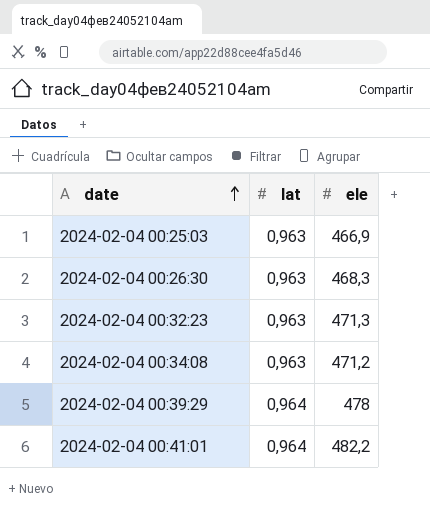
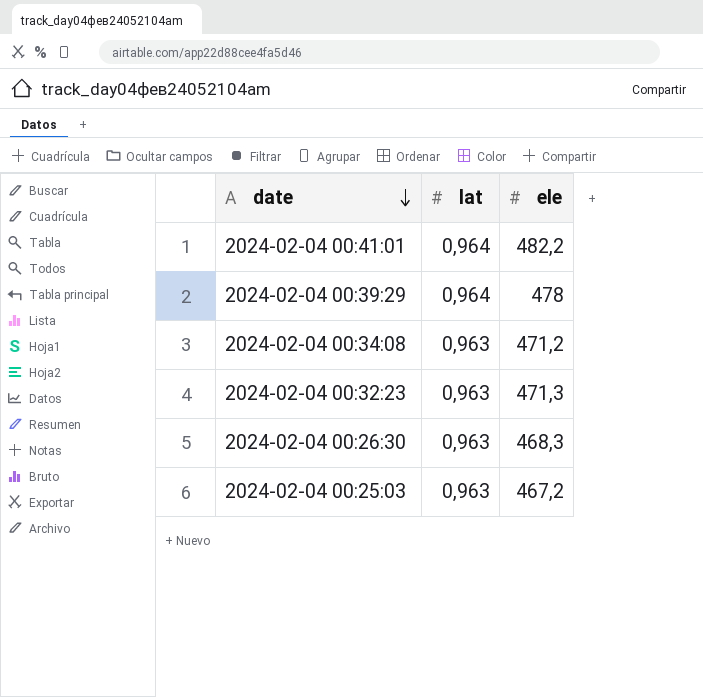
row order: date ascending -> date descending
2024-02-04 00:25:03 | ele: 466,9 -> 467,2

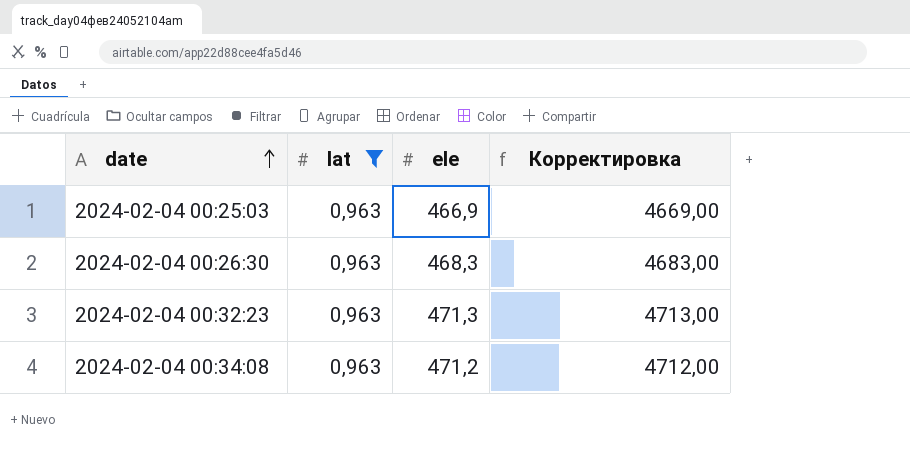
filter: none -> lat = 0,963
row order: date descending -> date ascending
column Корректировка | formula: none -> [ele] * 10
2024-02-04 00:25:03 | ele: 467,2 -> 466,9

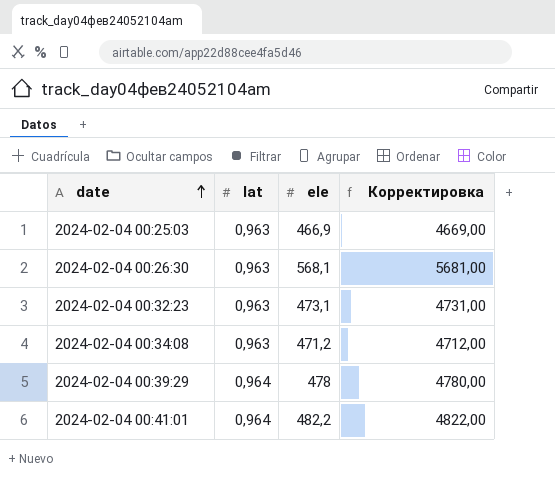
filter: lat = 0,963 -> none
2024-02-04 00:26:30 | ele: 468,3 -> 568,1
2024-02-04 00:26:30 | Корректировка: 4683,00 -> 5681,00
2024-02-04 00:32:23 | ele: 471,3 -> 473,1
2024-02-04 00:32:23 | Корректировка: 4713,00 -> 4731,00

